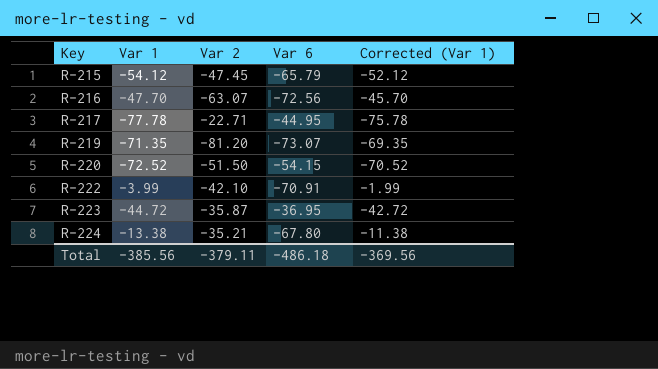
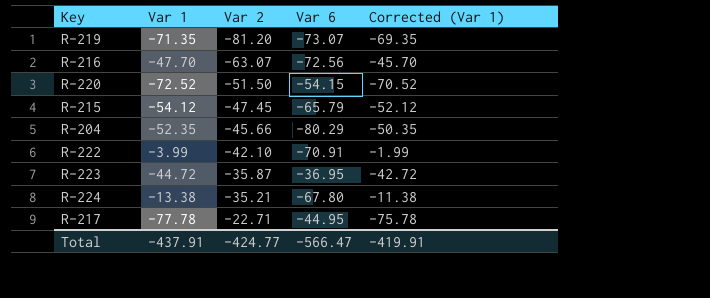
row order: Key ascending -> Var 2 ascending
row R-204: none -> -52.35 | -45.66 | -80.29 | -50.35
Total | Var 1: -385.56 -> -437.91
Total | Var 2: -379.11 -> -424.77
Total | Var 6: -486.18 -> -566.47
Total | Corrected (Var 1): -369.56 -> -419.91

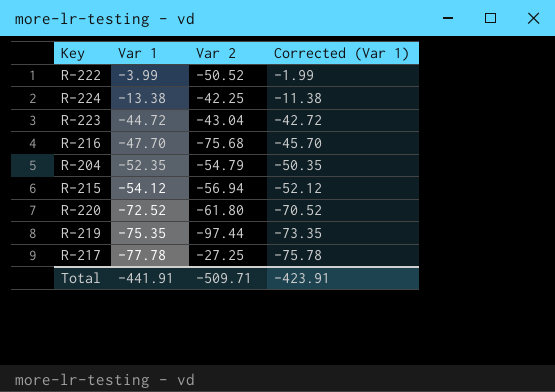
row order: Var 2 ascending -> Var 1 descending
column Var 6 | position: 4 -> none
R-222 | Var 2: -42.10 -> -50.52
R-224 | Var 2: -35.21 -> -42.25
R-223 | Var 2: -35.87 -> -43.04
R-216 | Var 2: -63.07 -> -75.68
R-204 | Var 2: -45.66 -> -54.79
R-215 | Var 2: -47.45 -> -56.94
R-220 | Var 2: -51.50 -> -61.80
R-219 | Var 1: -71.35 -> -75.35
R-219 | Var 2: -81.20 -> -97.44
R-219 | Corrected (Var 1): -69.35 -> -73.35
R-217 | Var 2: -22.71 -> -27.25
Total | Var 1: -437.91 -> -441.91
Total | Var 2: -424.77 -> -509.71
Total | Corrected (Var 1): -419.91 -> -423.91

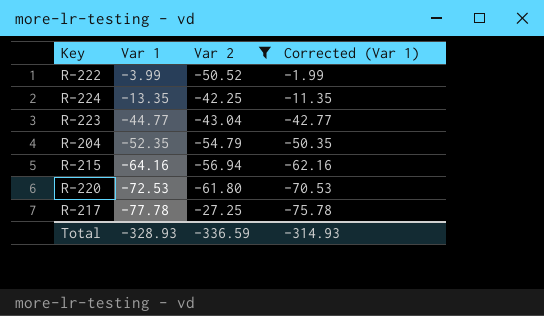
filter: none -> Var 2 >= -61.80
R-224 | Var 1: -13.38 -> -13.35
R-224 | Corrected (Var 1): -11.38 -> -11.35
R-223 | Var 1: -44.72 -> -44.77
R-223 | Corrected (Var 1): -42.72 -> -42.77
R-215 | Var 1: -54.12 -> -64.16
R-215 | Corrected (Var 1): -52.12 -> -62.16
R-220 | Var 1: -72.52 -> -72.53
R-220 | Corrected (Var 1): -70.52 -> -70.53
Total | Var 1: -441.91 -> -328.93
Total | Var 2: -509.71 -> -336.59
Total | Corrected (Var 1): -423.91 -> -314.93

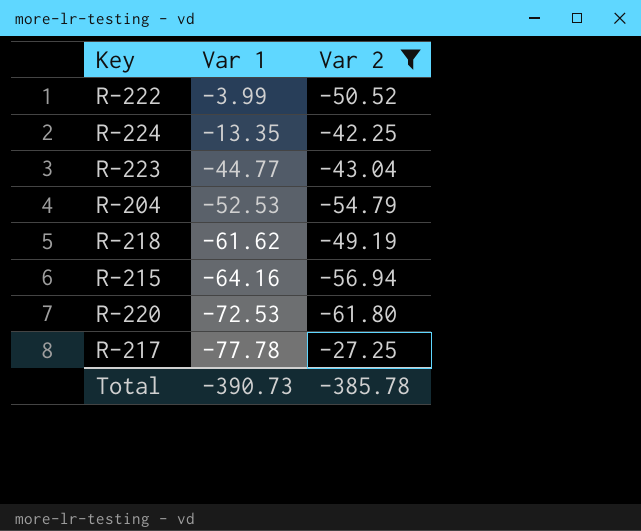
column Corrected (Var 1) | formula: [Var 1] + 2 -> none
R-204 | Var 1: -52.35 -> -52.53
row R-218: none -> -61.62 | -49.19
Total | Var 1: -328.93 -> -390.73
Total | Var 2: -336.59 -> -385.78

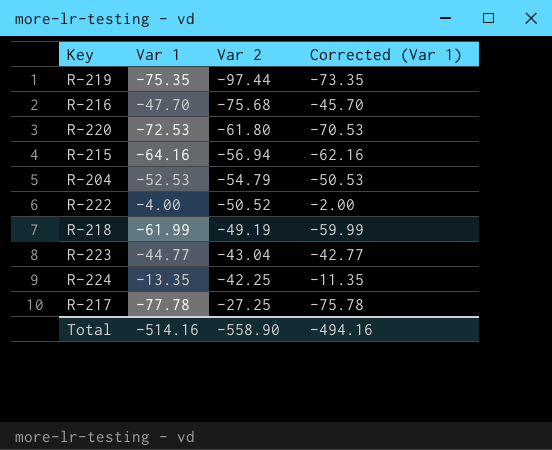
filter: Var 2 >= -61.80 -> none
row order: Var 1 descending -> Var 2 ascending
column Corrected (Var 1) | formula: none -> [Var 1] + 2
R-222 | Var 1: -3.99 -> -4.00
R-218 | Var 1: -61.62 -> -61.99
Total | Var 1: -390.73 -> -514.16
Total | Var 2: -385.78 -> -558.90

